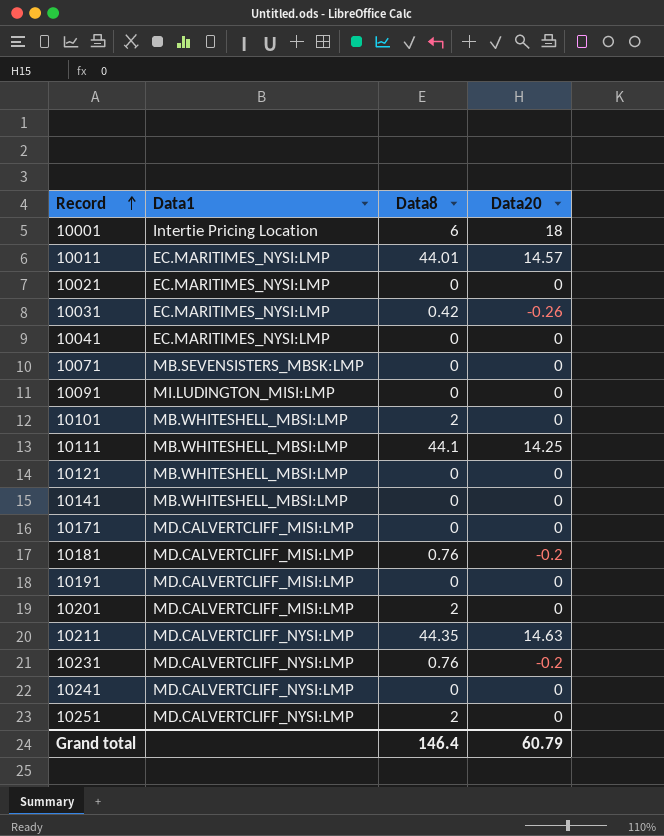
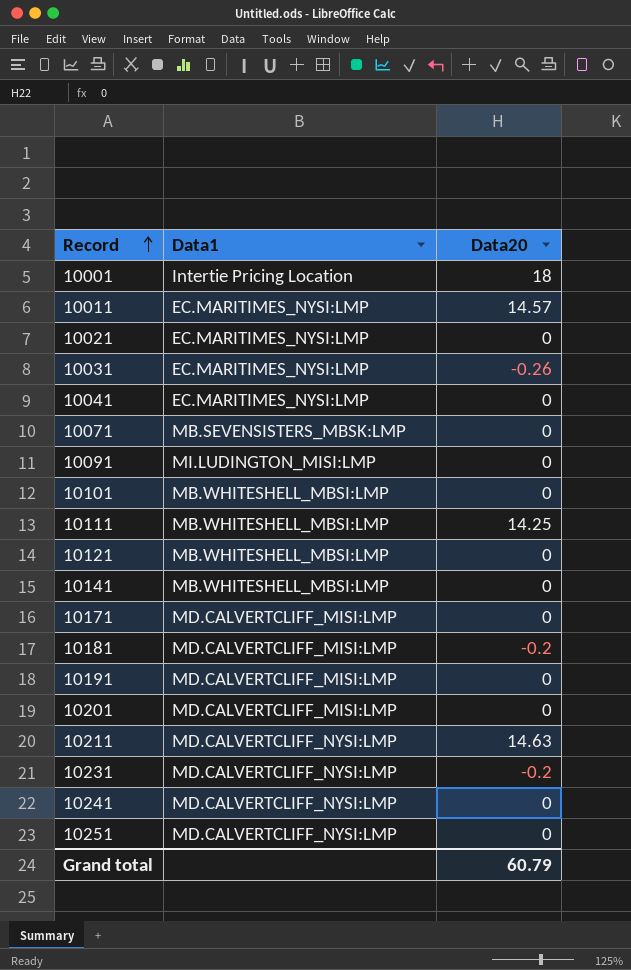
column Data8 | position: 3 -> none

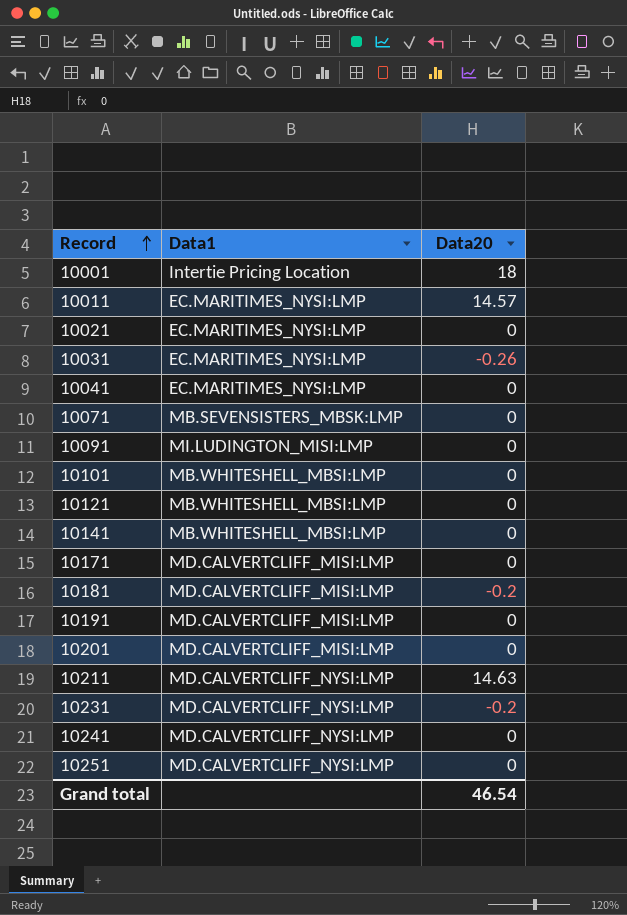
row 10111: MB.WHITESHELL_MBSI:LMP | 14.25 -> none
Grand total | Data20: 60.79 -> 46.54

